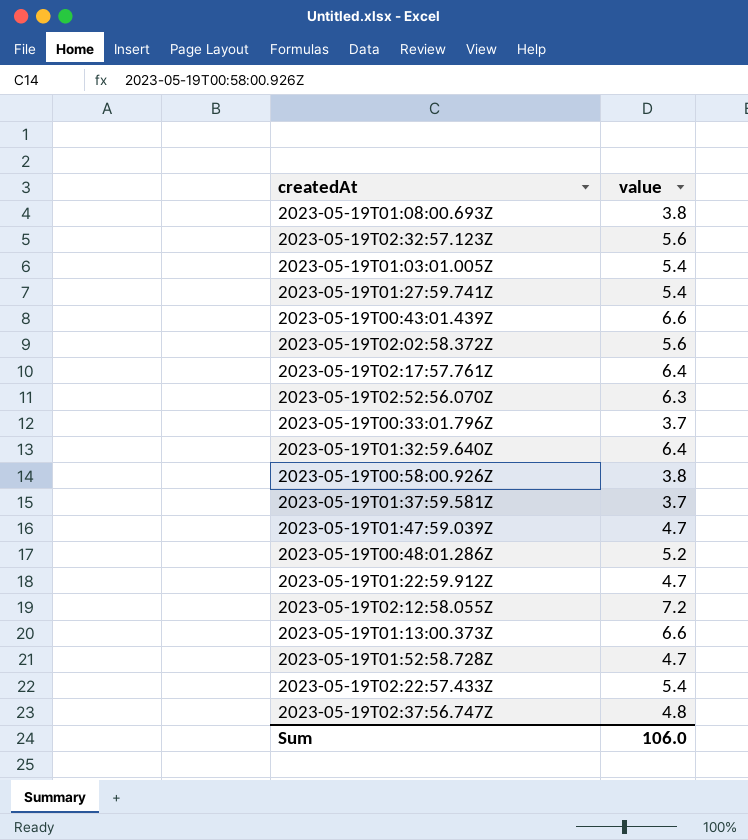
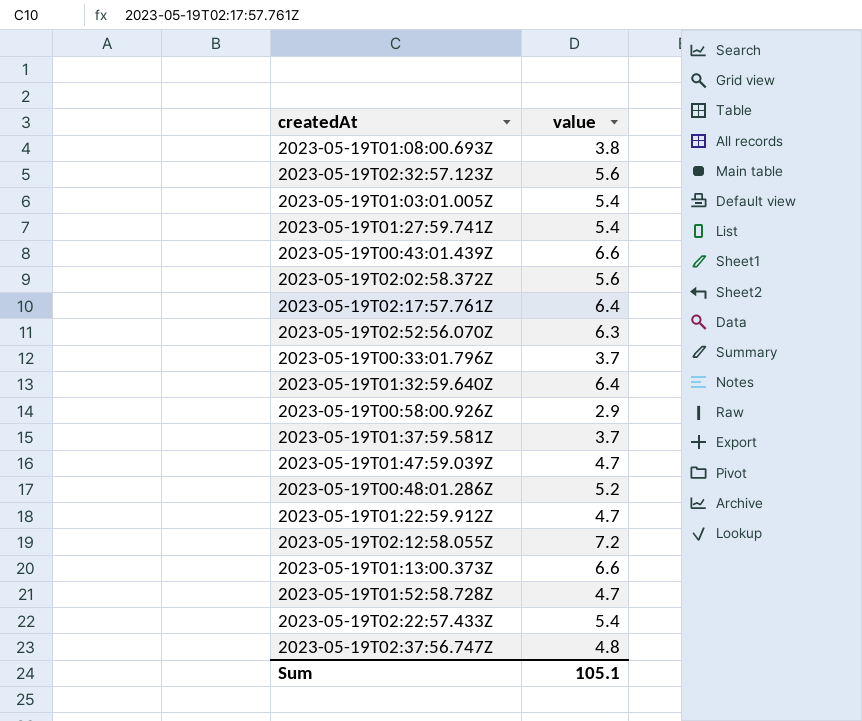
2023-05-19T00:58:00.926Z | value: 3.8 -> 2.9
Sum | value: 106.0 -> 105.1

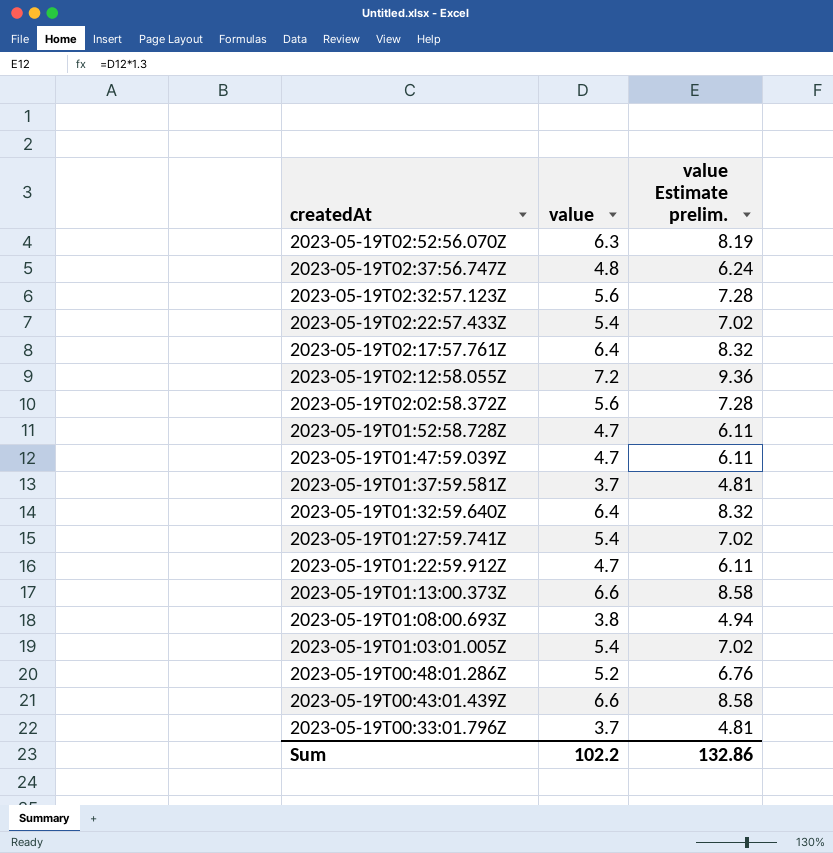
row order: none -> createdAt descending
column value Estimate prelim. | formula: none -> [value] * 1.3
row 2023-05-19T00:58:00.926Z: 2.9 -> none
Sum | value: 105.1 -> 102.2

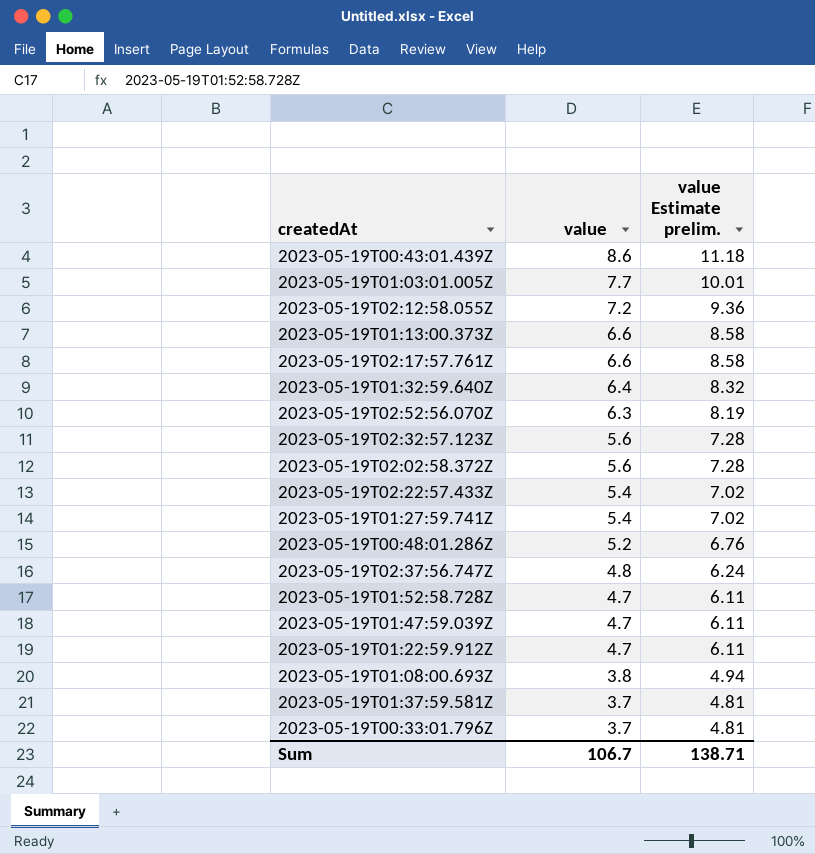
row order: createdAt descending -> value descending
2023-05-19T00:43:01.439Z | value: 6.6 -> 8.6
2023-05-19T00:43:01.439Z | value Estimate prelim.: 8.58 -> 11.18
2023-05-19T01:03:01.005Z | value: 5.4 -> 7.7
2023-05-19T01:03:01.005Z | value Estimate prelim.: 7.02 -> 10.01
2023-05-19T02:17:57.761Z | value: 6.4 -> 6.6
2023-05-19T02:17:57.761Z | value Estimate prelim.: 8.32 -> 8.58
Sum | value: 102.2 -> 106.7
Sum | value Estimate prelim.: 132.86 -> 138.71

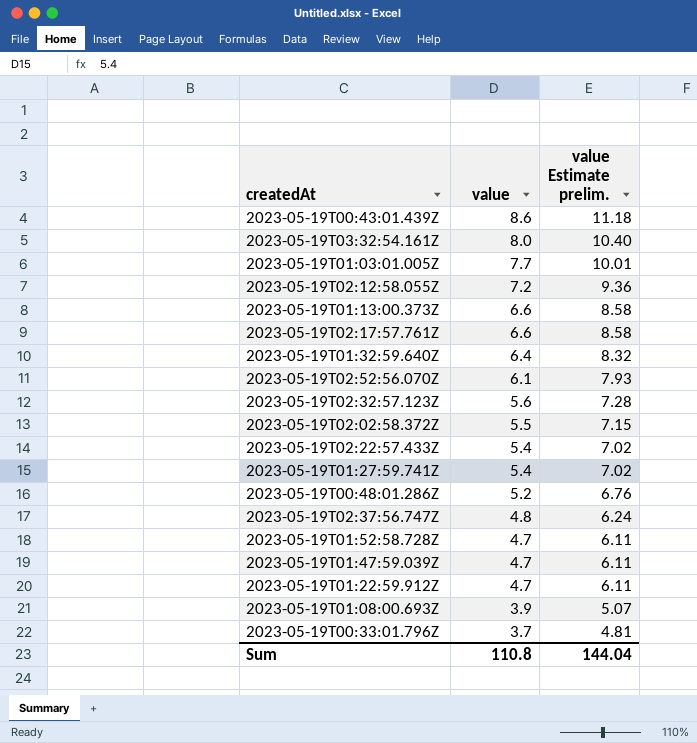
row 2023-05-19T01:37:59.581Z: 3.7 | 4.81 -> none
row 2023-05-19T03:32:54.161Z: none -> 8.0 | 10.40
2023-05-19T02:52:56.070Z | value: 6.3 -> 6.1
2023-05-19T02:52:56.070Z | value Estimate prelim.: 8.19 -> 7.93
2023-05-19T02:02:58.372Z | value: 5.6 -> 5.5
2023-05-19T02:02:58.372Z | value Estimate prelim.: 7.28 -> 7.15
2023-05-19T01:08:00.693Z | value: 3.8 -> 3.9
2023-05-19T01:08:00.693Z | value Estimate prelim.: 4.94 -> 5.07
Sum | value: 106.7 -> 110.8
Sum | value Estimate prelim.: 138.71 -> 144.04

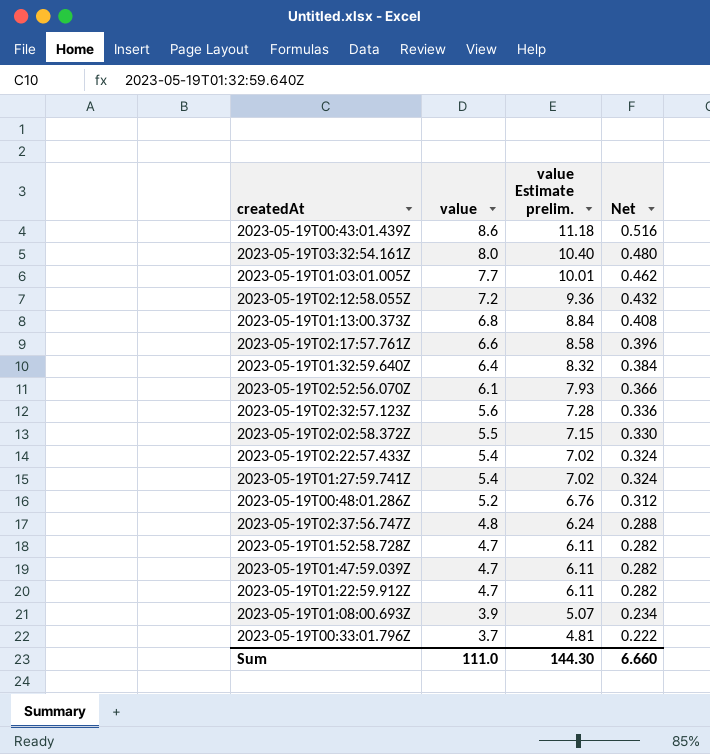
column Net | formula: none -> [value] * 0.06
2023-05-19T01:13:00.373Z | value: 6.6 -> 6.8
2023-05-19T01:13:00.373Z | value Estimate prelim.: 8.58 -> 8.84
Sum | value: 110.8 -> 111.0
Sum | value Estimate prelim.: 144.04 -> 144.30

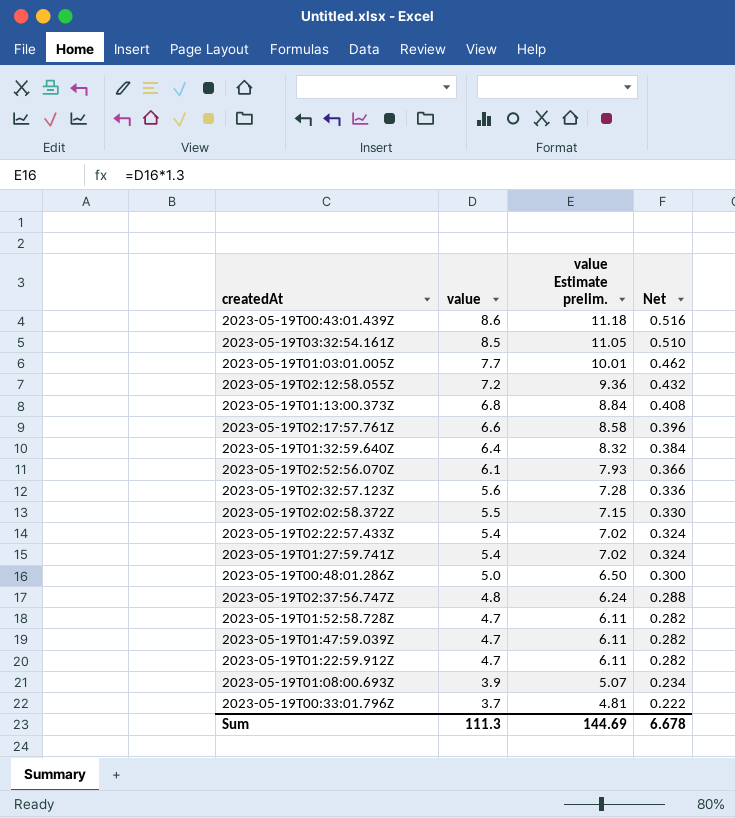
2023-05-19T03:32:54.161Z | value: 8.0 -> 8.5
2023-05-19T03:32:54.161Z | value Estimate prelim.: 10.40 -> 11.05
2023-05-19T03:32:54.161Z | Net: 0.480 -> 0.510
2023-05-19T00:48:01.286Z | value: 5.2 -> 5.0
2023-05-19T00:48:01.286Z | value Estimate prelim.: 6.76 -> 6.50
2023-05-19T00:48:01.286Z | Net: 0.312 -> 0.300
Sum | value: 111.0 -> 111.3
Sum | value Estimate prelim.: 144.30 -> 144.69
Sum | Net: 6.660 -> 6.678

